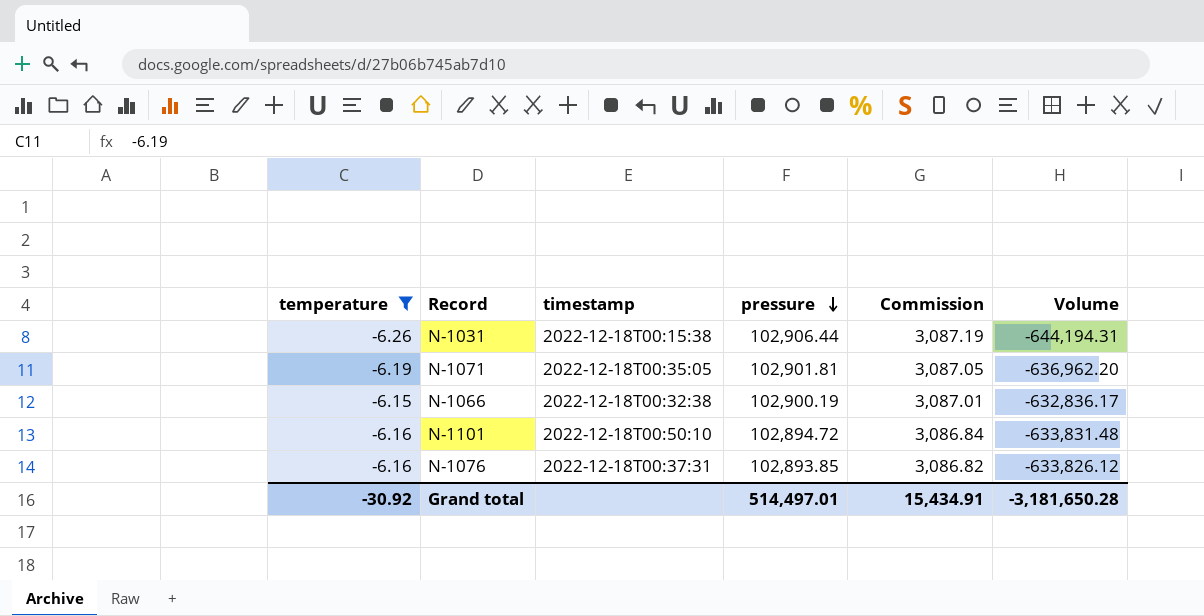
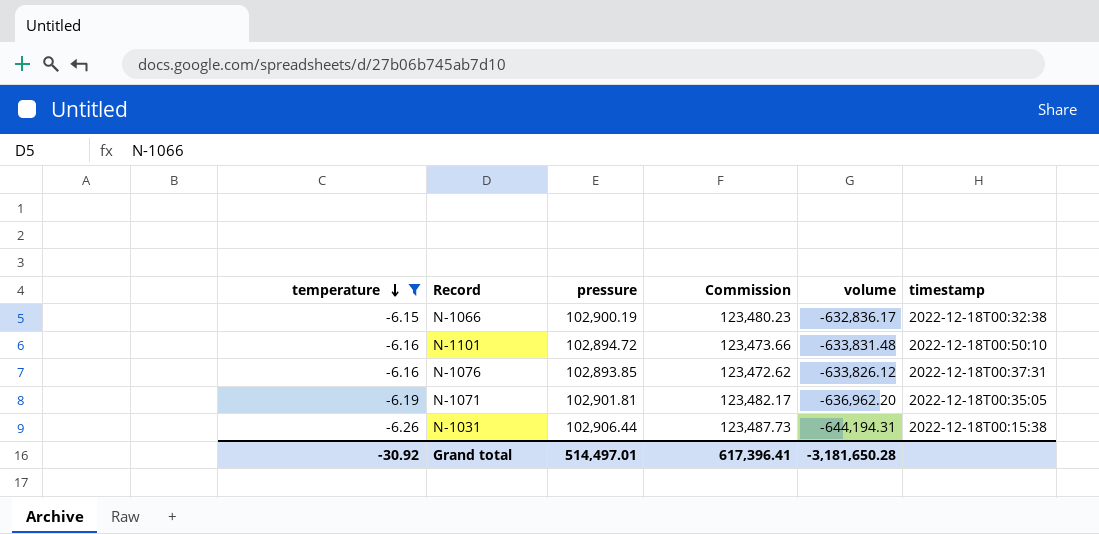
row order: pressure descending -> temperature descending
column Commission | formula: [pressure] * 0.03 -> [pressure] * 1.2
column name: Volume -> volume
column timestamp | position: 3 -> 6
Grand total | Commission: 15,434.91 -> 617,396.41

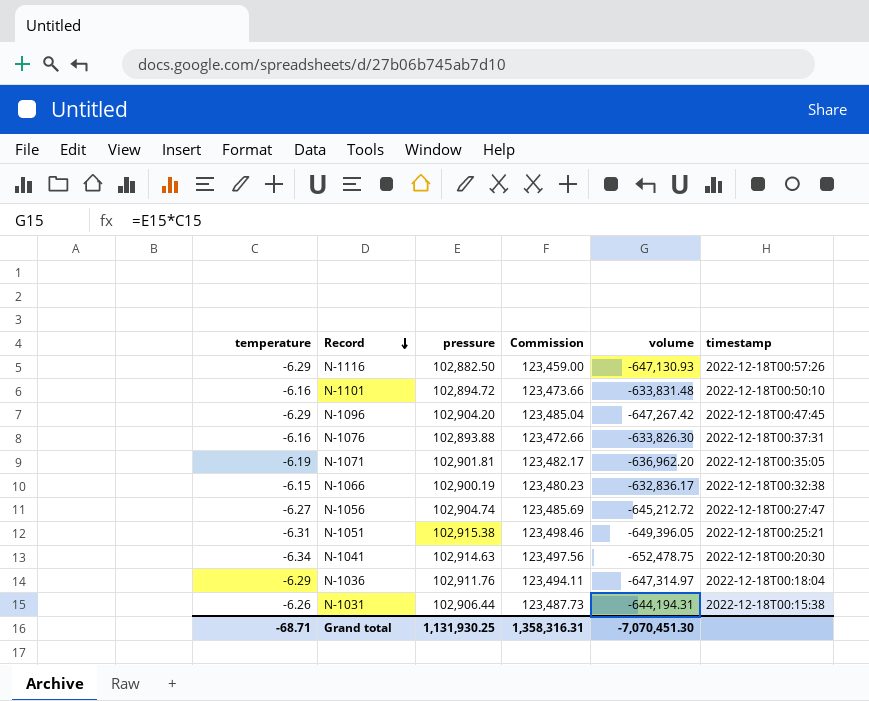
filter: temperature >= -6.26 -> none
row order: temperature descending -> Record descending
N-1076 | pressure: 102,893.85 -> 102,893.88
N-1076 | Commission: 123,472.62 -> 123,472.66
N-1076 | volume: -633,826.12 -> -633,826.30
Grand total | temperature: -30.92 -> -68.71
Grand total | pressure: 514,497.01 -> 1,131,930.25
Grand total | Commission: 617,396.41 -> 1,358,316.31
Grand total | volume: -3,181,650.28 -> -7,070,451.30

